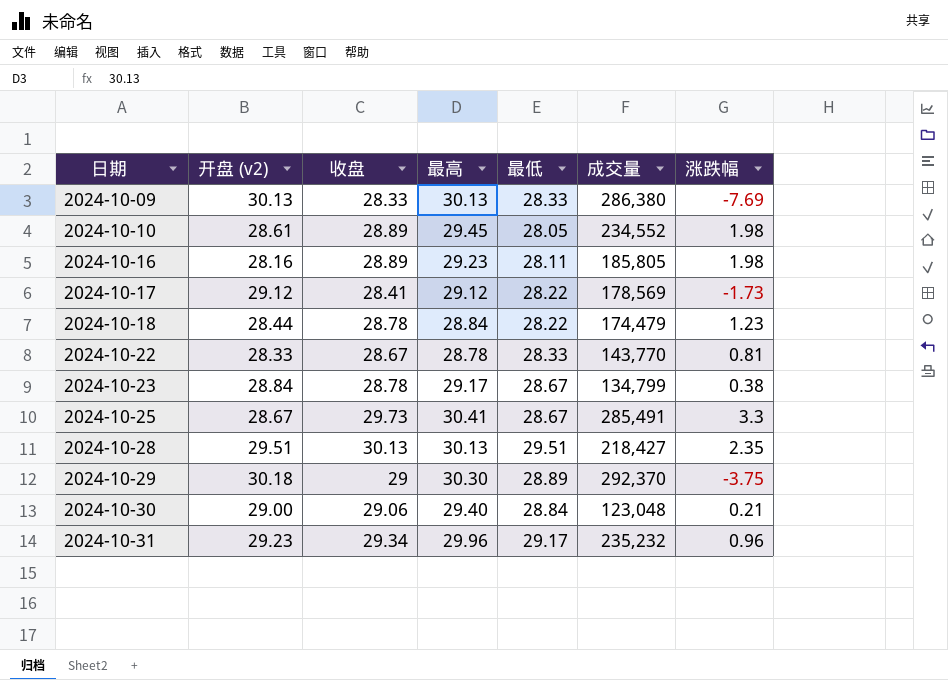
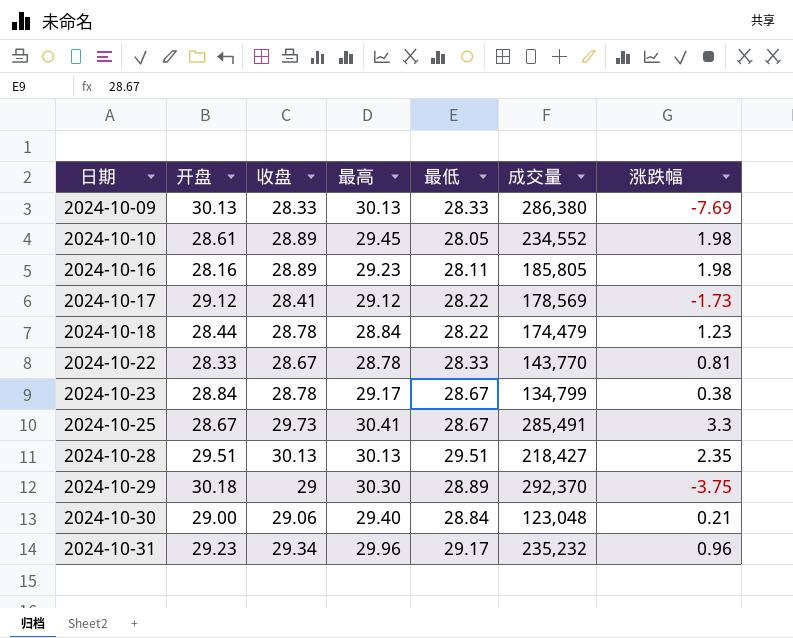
column name: 开盘 (v2) -> 开盘

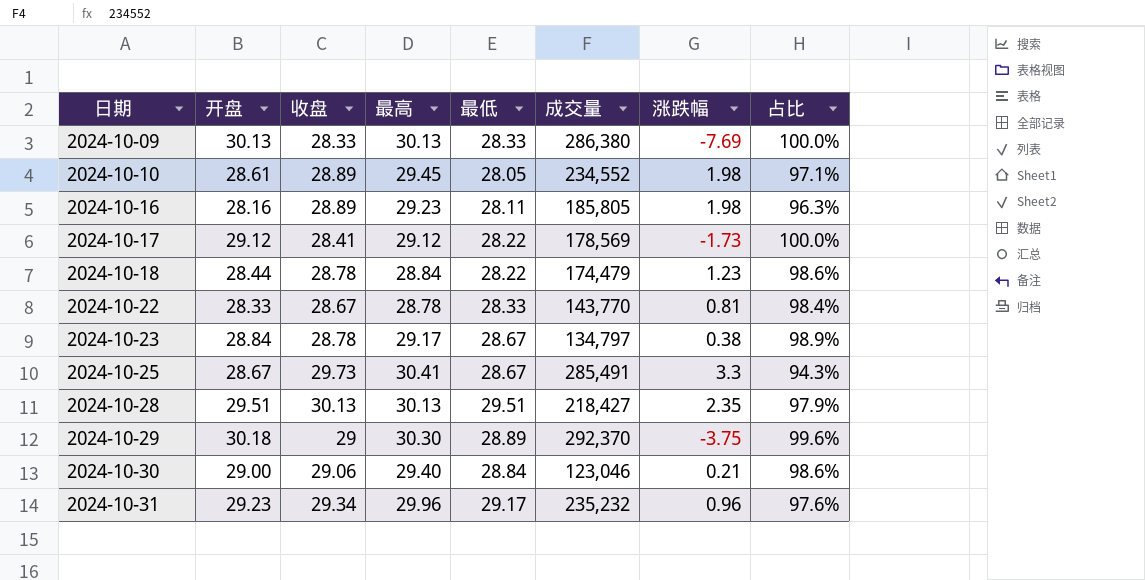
column 占比 | formula: none -> [开盘] / [最高]
2024-10-23 | 成交量: 134,799 -> 134,797
2024-10-30 | 成交量: 123,048 -> 123,046

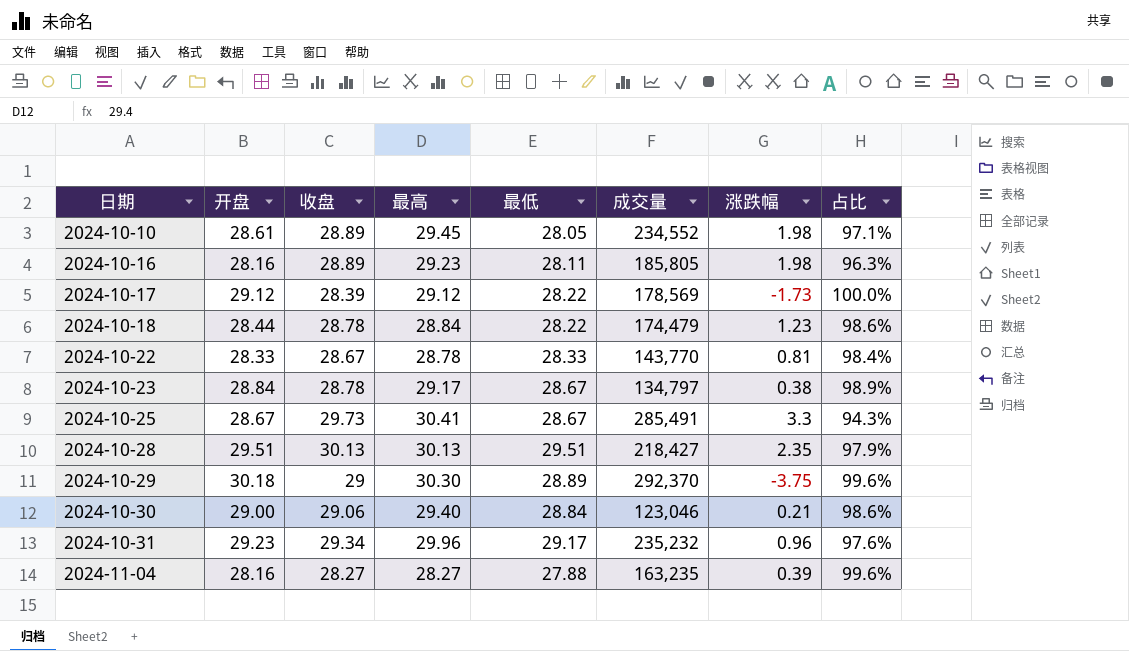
row 2024-10-09: 30.13 | 28.33 | 30.13 | 28.33 | 286,380 | -7.69 | 100.0% -> none
2024-10-17 | 收盘: 28.41 -> 28.39
row 2024-11-04: none -> 28.16 | 28.27 | 28.27 | 27.88 | 163,235 | 0.39 | 99.6%

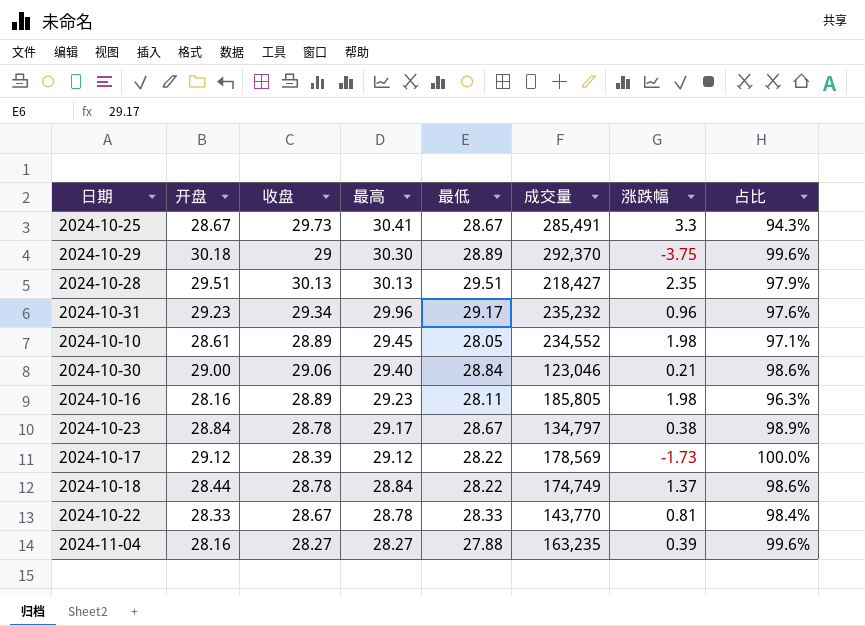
row order: 日期 ascending -> 最高 descending
2024-10-18 | 成交量: 174,479 -> 174,749
2024-10-18 | 涨跌幅: 1.23 -> 1.37

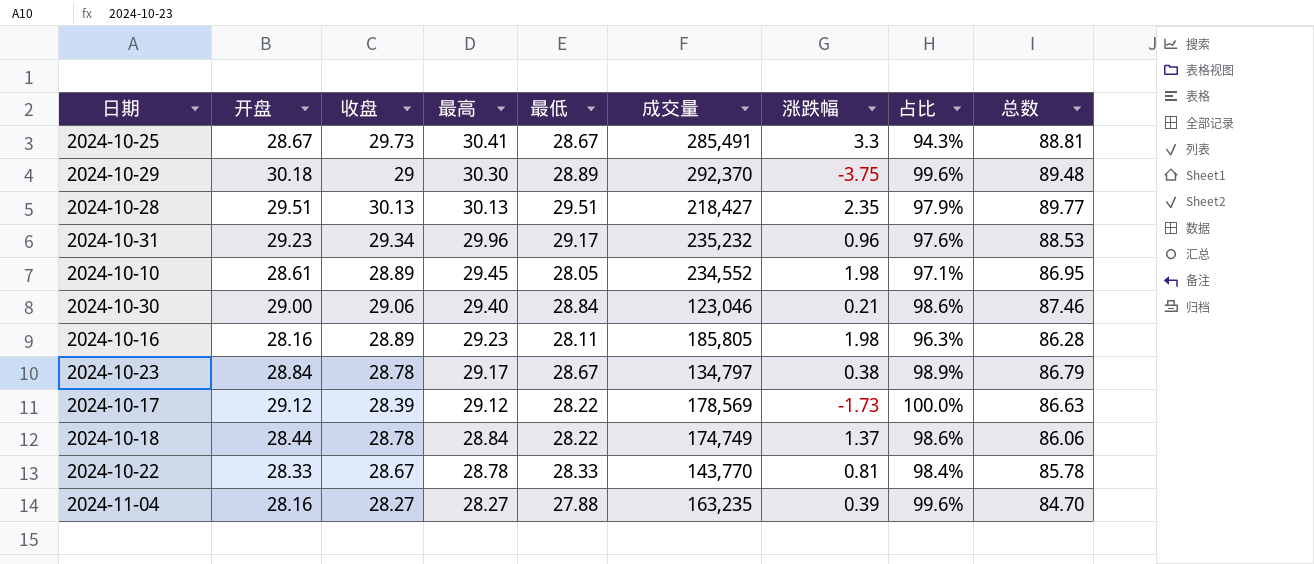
column 总数 | formula: none -> [开盘] + [收盘] + [最高]

